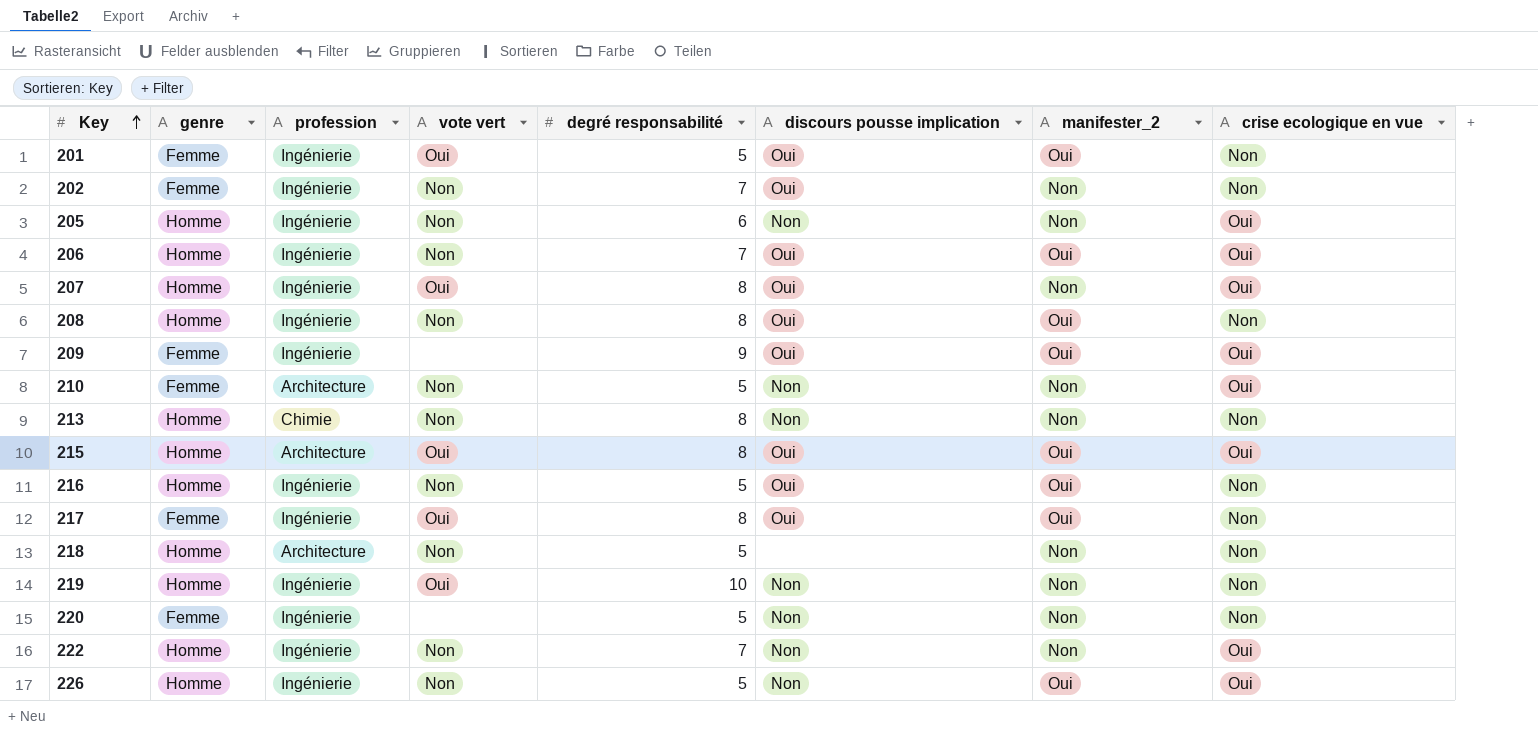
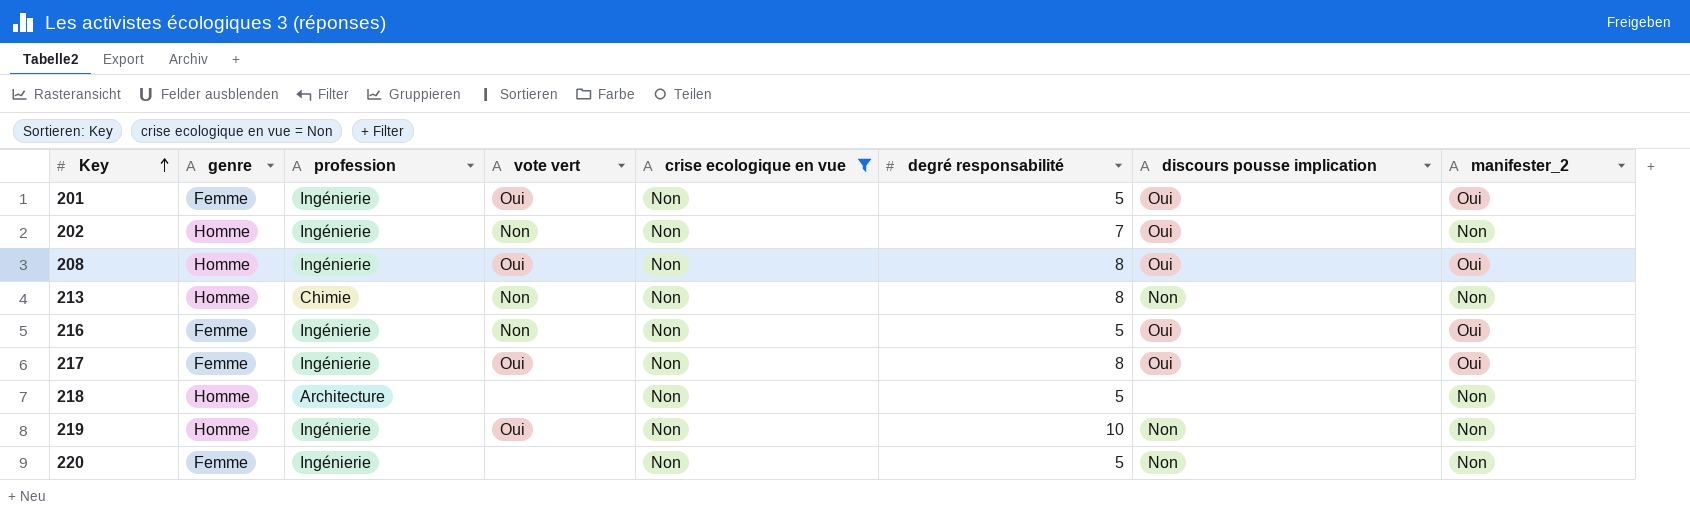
filter: none -> crise ecologique en vue = Non
column crise ecologique en vue | position: 8 -> 5
202 | genre: Femme -> Homme
208 | vote vert: Non -> Oui
216 | genre: Homme -> Femme
218 | vote vert: Non -> none

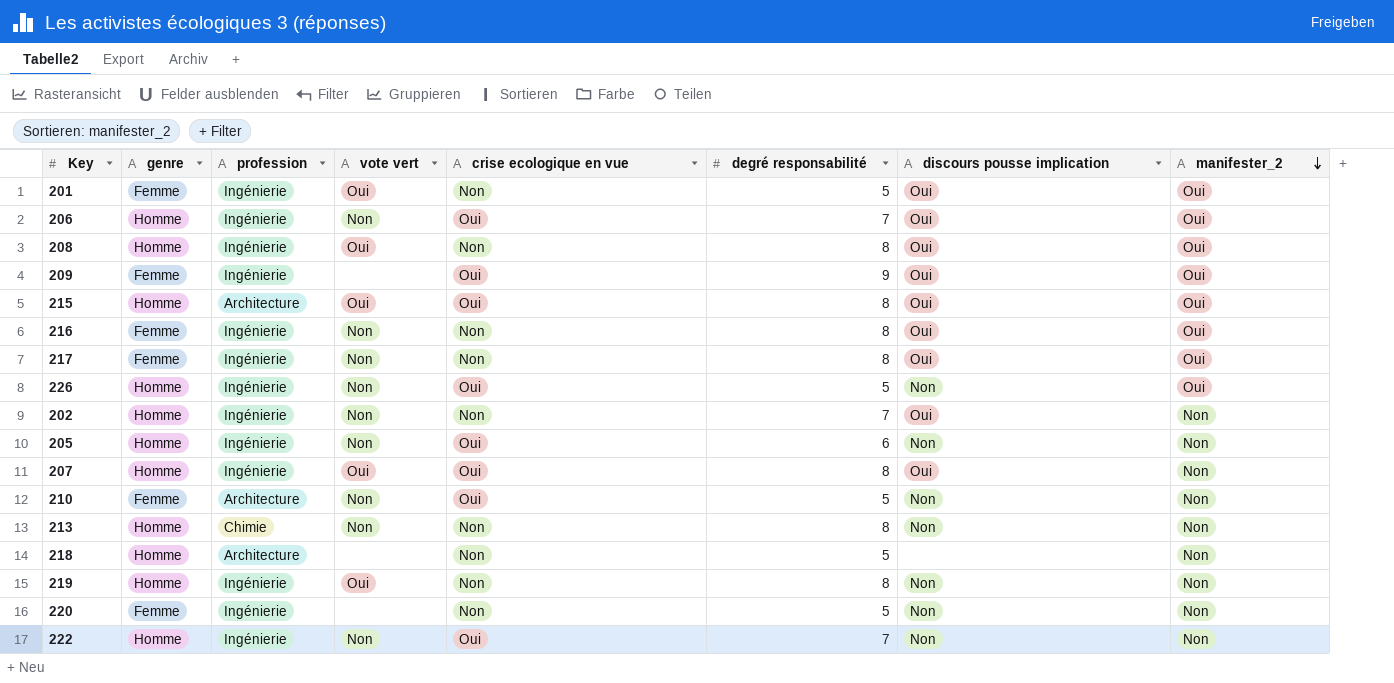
filter: crise ecologique en vue = Non -> none
row order: Key ascending -> manifester_2 descending
216 | degré responsabilité: 5 -> 8
217 | vote vert: Oui -> Non
219 | degré responsabilité: 10 -> 8

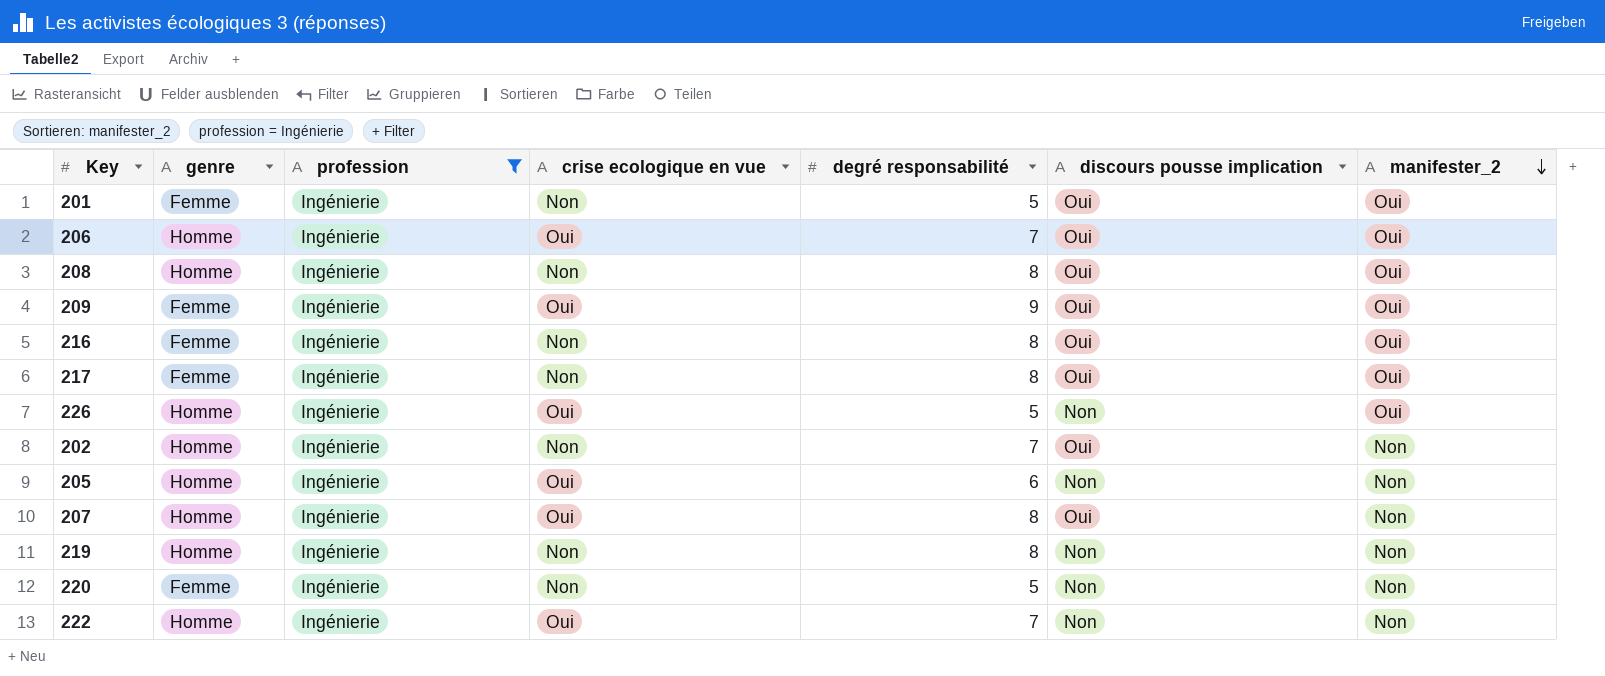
filter: none -> profession = Ingénierie
column vote vert | position: 4 -> none

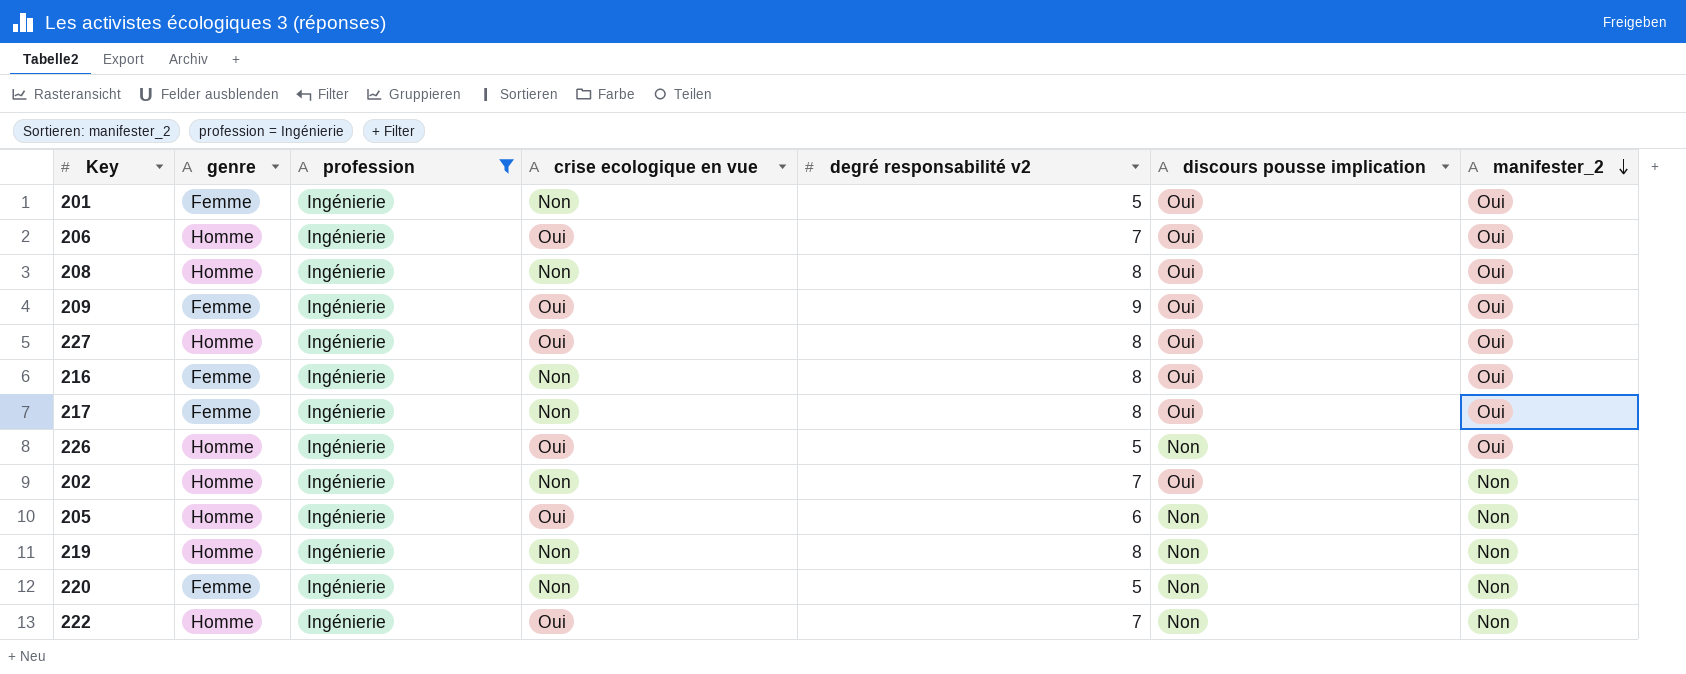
column name: degré responsabilité -> degré responsabilité v2
row 207: Homme | Ingénierie | Oui | 8 | Oui | Non -> none
row 227: none -> Homme | Ingénierie | Oui | 8 | Oui | Oui

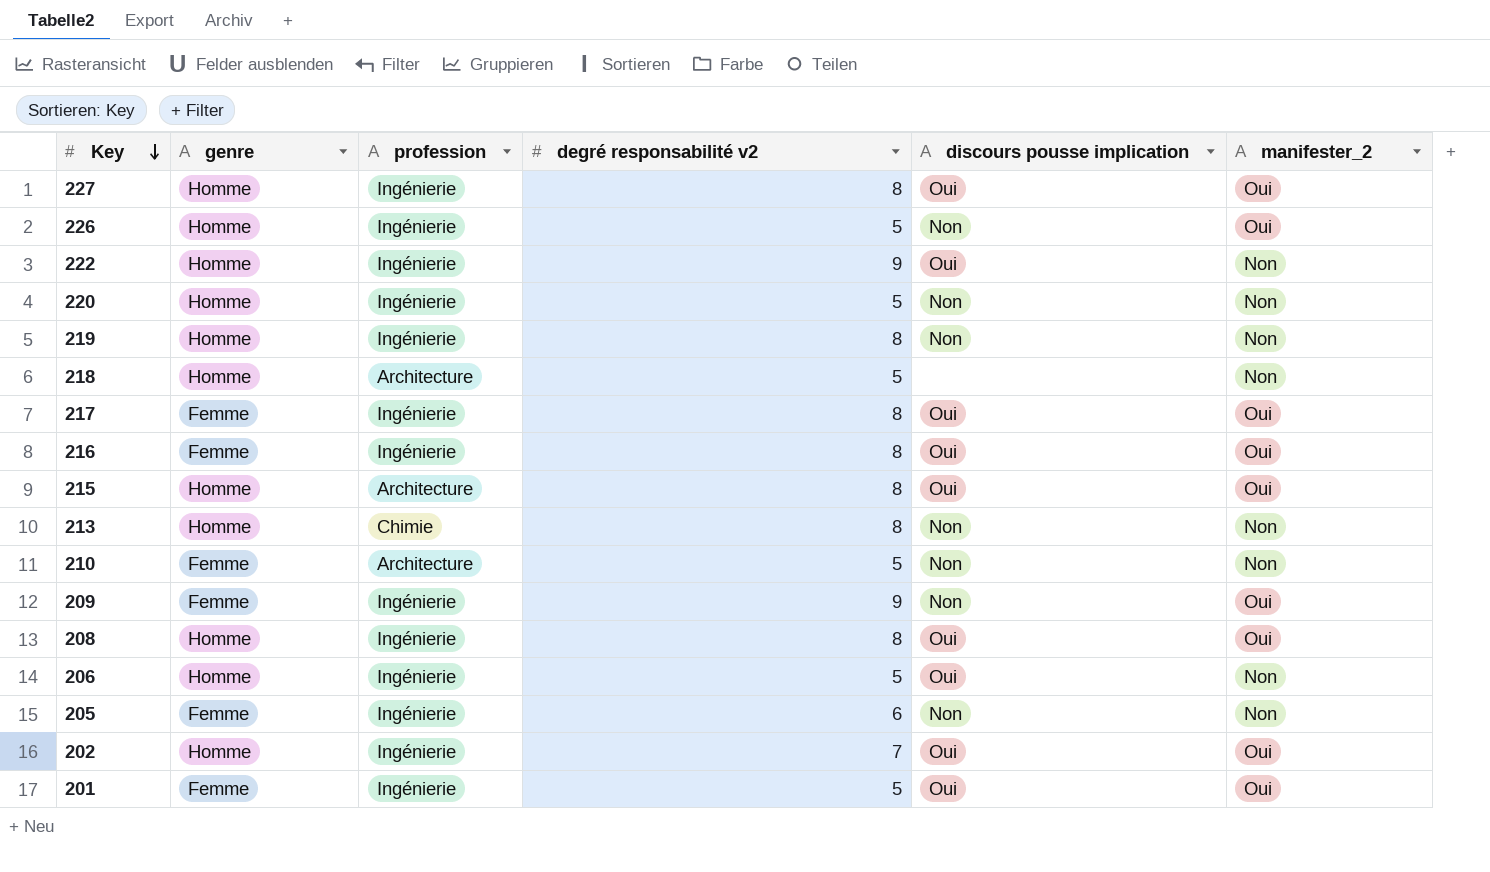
filter: profession = Ingénierie -> none
row order: manifester_2 descending -> Key descending
column crise ecologique en vue | position: 4 -> none
222 | degré responsabilité v2: 7 -> 9
222 | discours pousse implication: Non -> Oui
220 | genre: Femme -> Homme
209 | discours pousse implication: Oui -> Non
206 | degré responsabilité v2: 7 -> 5
206 | manifester_2: Oui -> Non
205 | genre: Homme -> Femme
202 | manifester_2: Non -> Oui

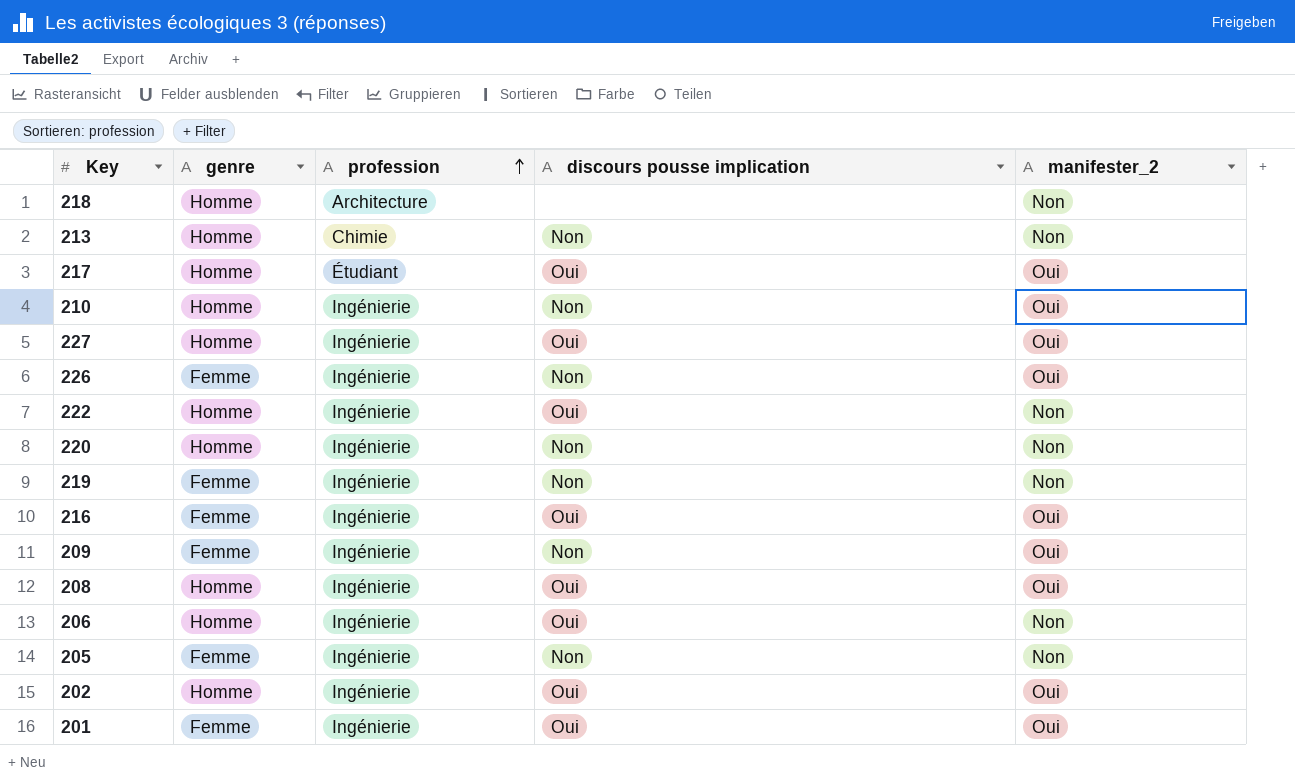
row order: Key descending -> profession ascending
column degré responsabilité v2 | position: 4 -> none
row 215: Homme | Architecture | 8 | Oui | Oui -> none
217 | genre: Femme -> Homme
217 | profession: Ingénierie -> Étudiant
210 | genre: Femme -> Homme
210 | profession: Architecture -> Ingénierie
210 | manifester_2: Non -> Oui
226 | genre: Homme -> Femme
219 | genre: Homme -> Femme

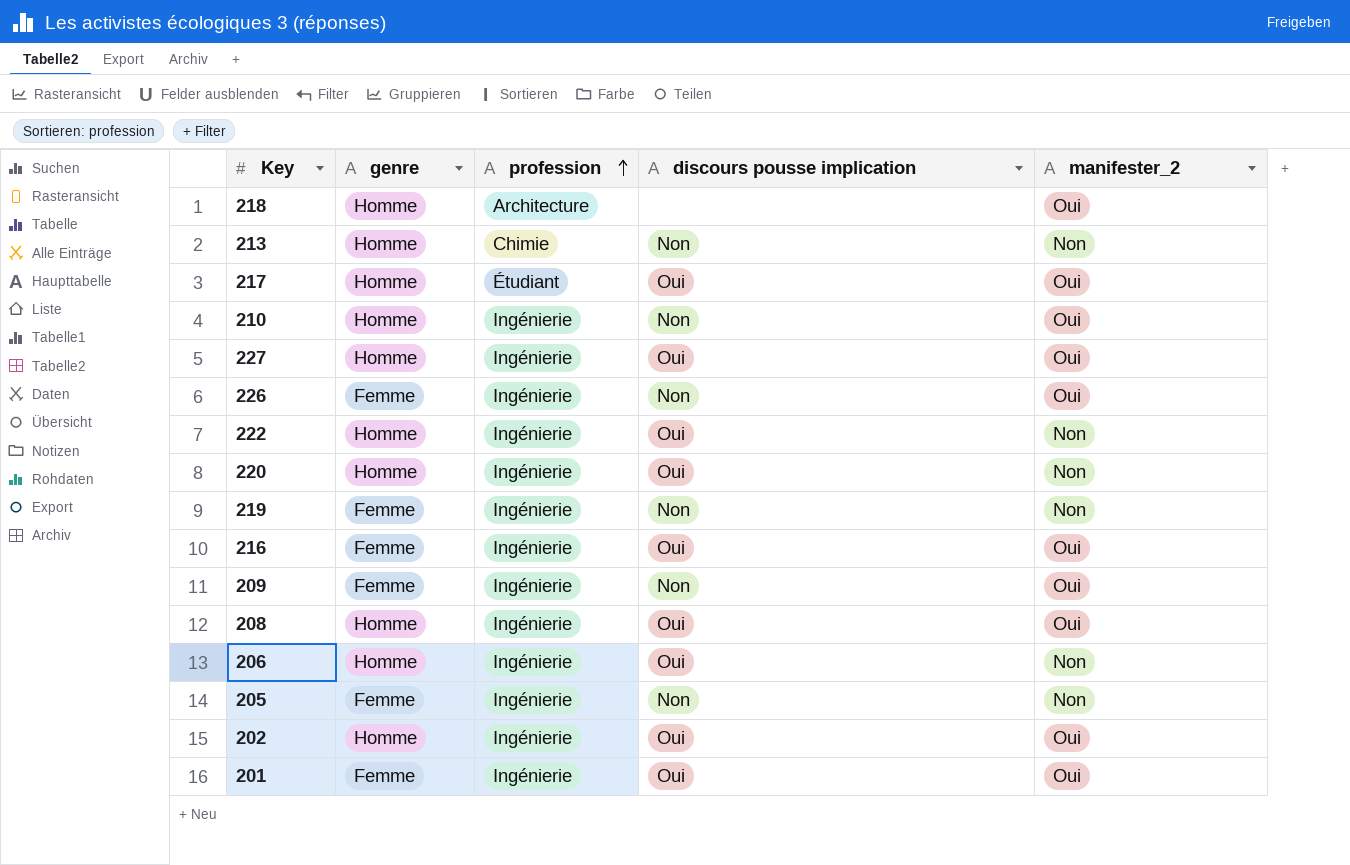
218 | manifester_2: Non -> Oui
220 | discours pousse implication: Non -> Oui

